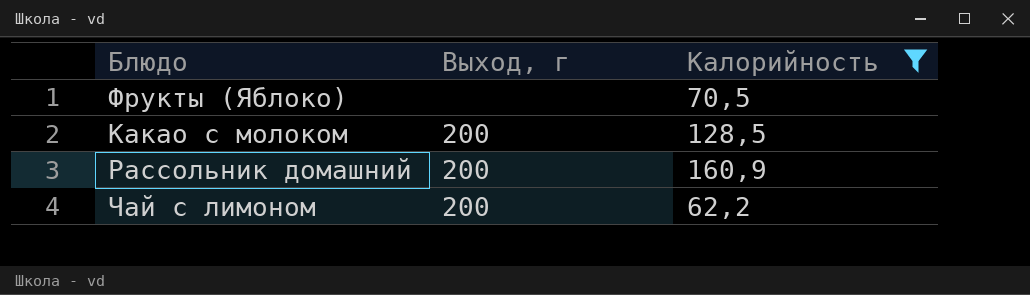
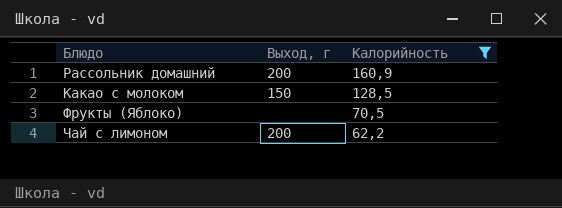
row order: none -> Калорийность descending
Какао с молоком | Выход, г: 200 -> 150

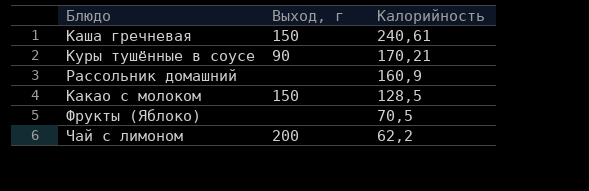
filter: Калорийность <= 160,9 -> none
Рассольник домашний | Выход, г: 200 -> none

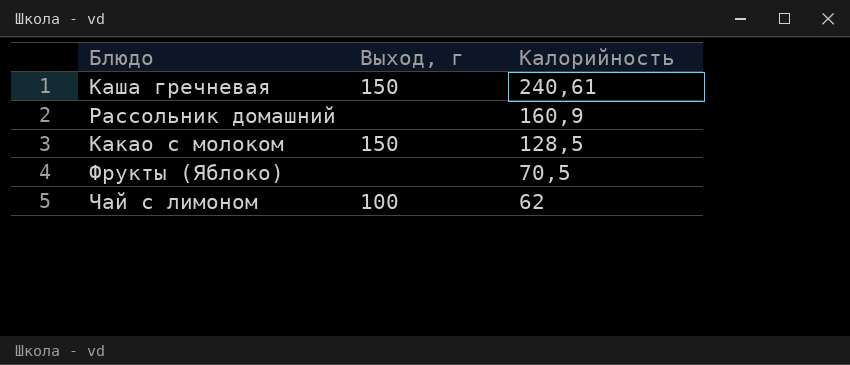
row Куры тушённые в соусе: 90 | 170,21 -> none
Чай с лимоном | Выход, г: 200 -> 100
Чай с лимоном | Калорийность: 62,2 -> 62

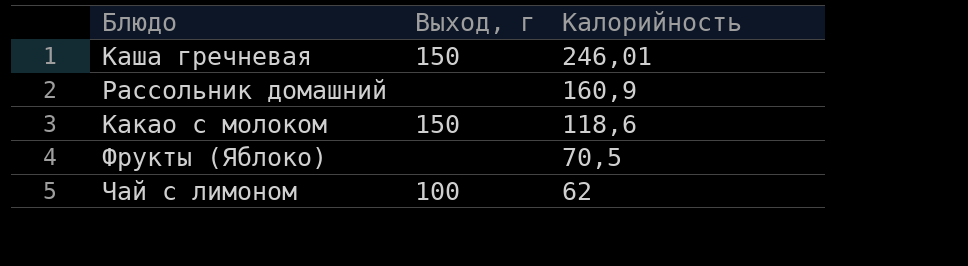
Каша гречневая | Калорийность: 240,61 -> 246,01
Какао с молоком | Калорийность: 128,5 -> 118,6

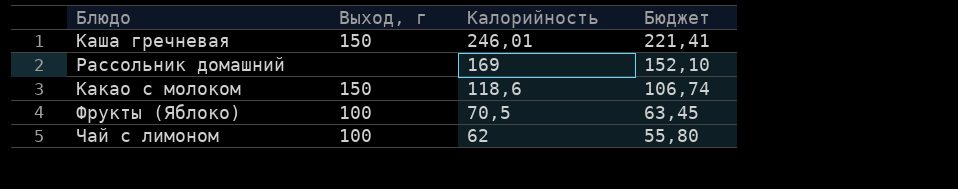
column Бюджет | formula: none -> [Калорийность] * 0,9
Рассольник домашний | Калорийность: 160,9 -> 169
Фрукты (Яблоко) | Выход, г: none -> 100

